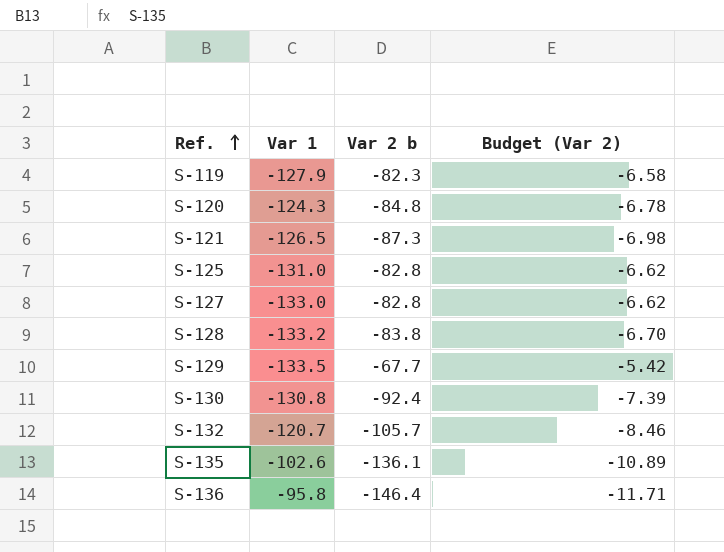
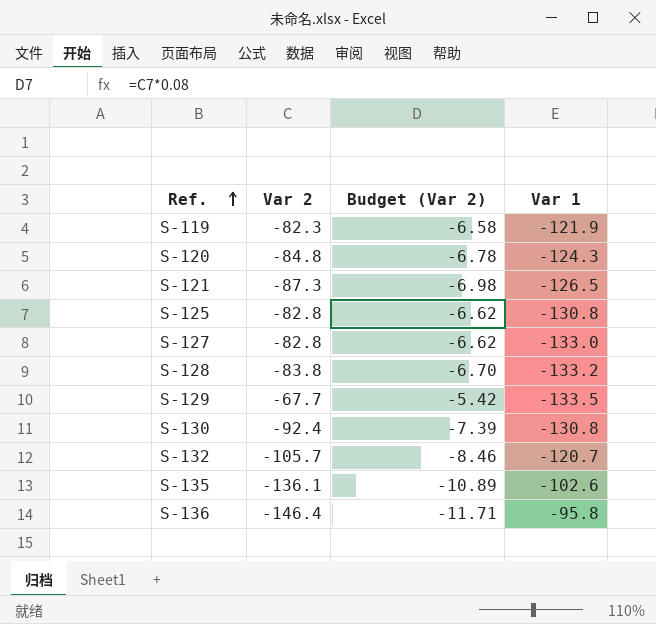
column name: Var 2 b -> Var 2
column Var 1 | position: 2 -> 4
S-119 | Var 1: -127.9 -> -121.9
S-125 | Var 1: -131.0 -> -130.8

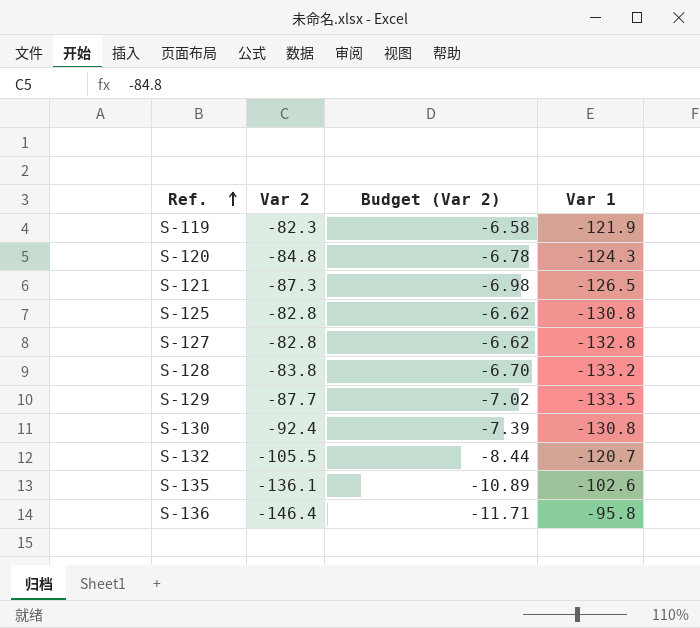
S-127 | Var 1: -133.0 -> -132.8
S-129 | Var 2: -67.7 -> -87.7
S-129 | Budget (Var 2): -5.42 -> -7.02
S-132 | Var 2: -105.7 -> -105.5
S-132 | Budget (Var 2): -8.46 -> -8.44

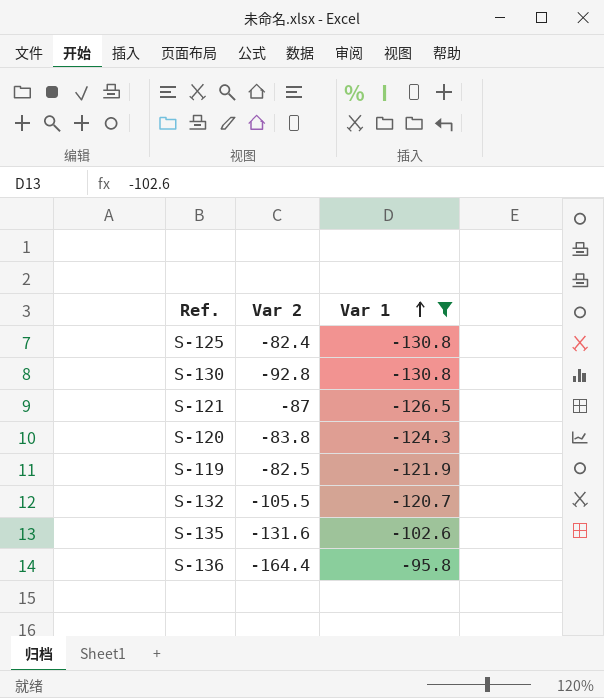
filter: none -> Var 1 >= -130.8
row order: Ref. ascending -> Var 1 ascending
column Budget (Var 2) | formula: [Var 2] * 0.08 -> none
S-125 | Var 2: -82.8 -> -82.4
S-130 | Var 2: -92.4 -> -92.8
S-121 | Var 2: -87.3 -> -87
S-120 | Var 2: -84.8 -> -83.8
S-119 | Var 2: -82.3 -> -82.5
S-135 | Var 2: -136.1 -> -131.6
S-136 | Var 2: -146.4 -> -164.4

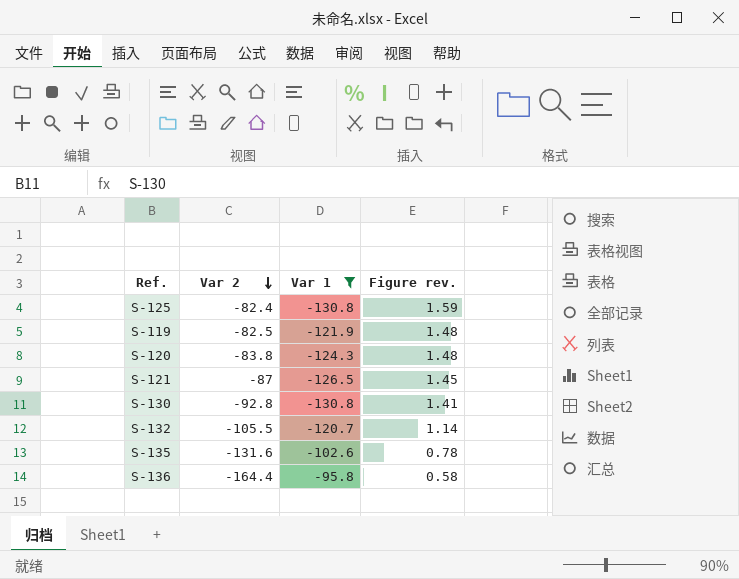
row order: Var 1 ascending -> Var 2 descending
column Figure rev. | formula: none -> [Var 1] / [Var 2]

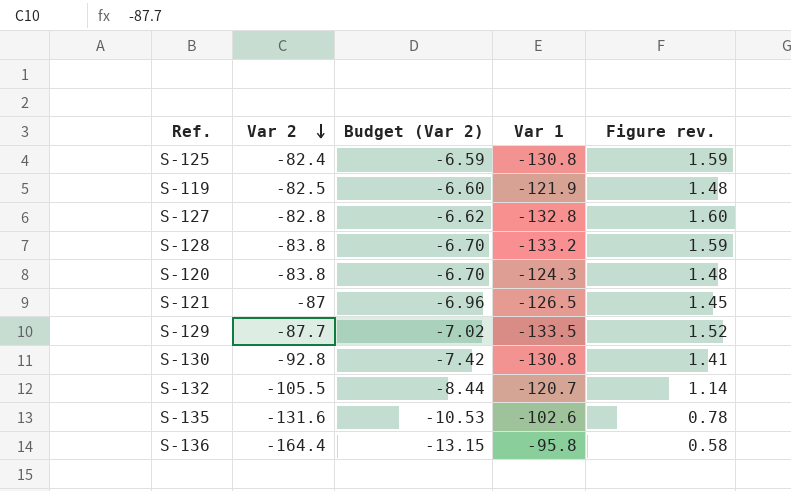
filter: Var 1 >= -130.8 -> none
column Budget (Var 2) | formula: none -> [Var 2] * 0.08

